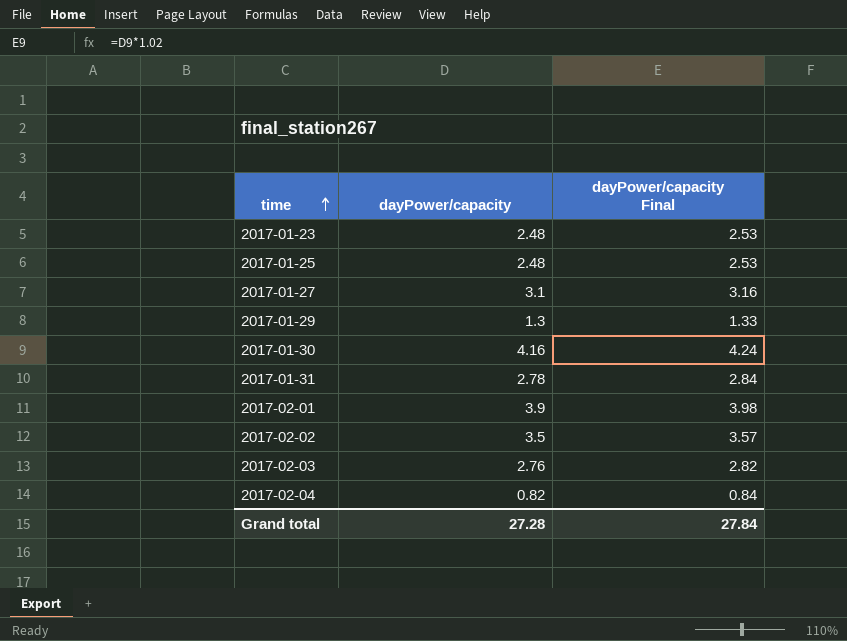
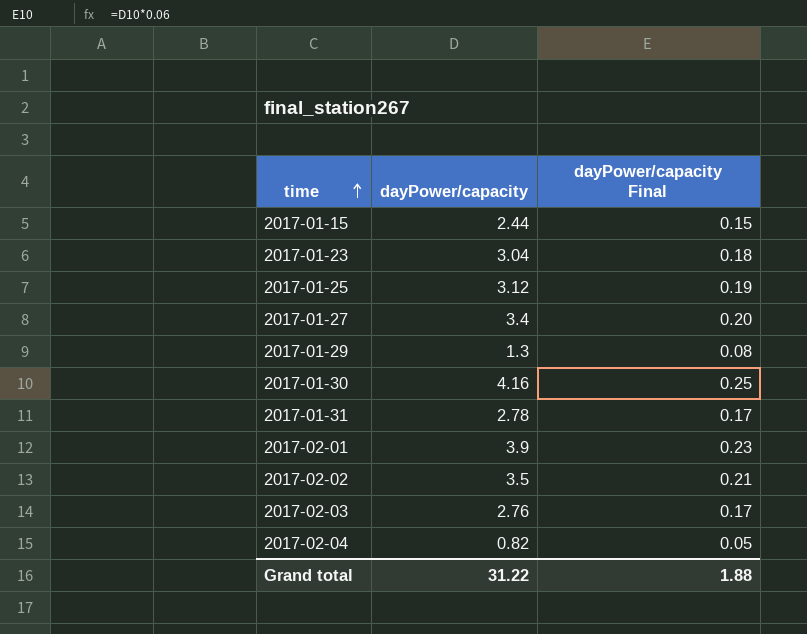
column dayPower/capacity Final | formula: [dayPower/capacity] * 1.02 -> [dayPower/capacity] * 0.06
row 2017-01-15: none -> 2.44 | 0.15
2017-01-23 | dayPower/capacity: 2.48 -> 3.04
2017-01-25 | dayPower/capacity: 2.48 -> 3.12
2017-01-27 | dayPower/capacity: 3.1 -> 3.4
Grand total | dayPower/capacity: 27.28 -> 31.22
Grand total | dayPower/capacity Final: 27.84 -> 1.88

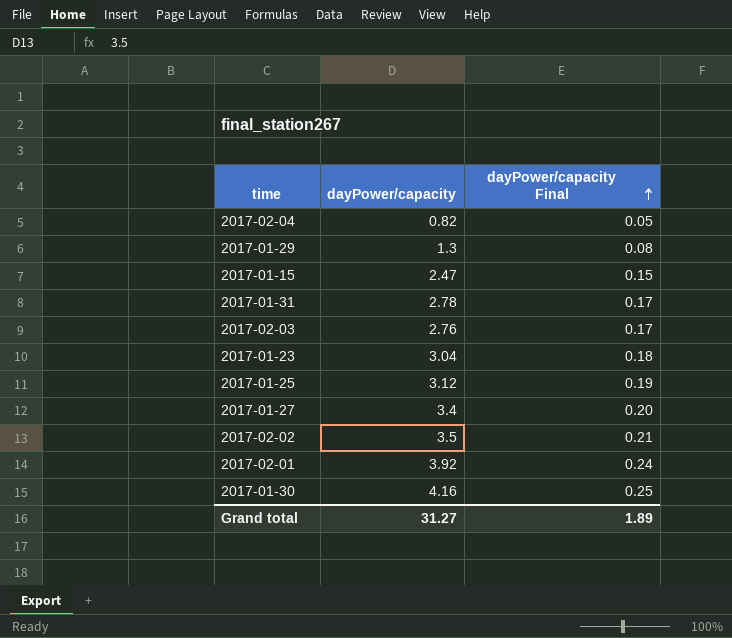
row order: time ascending -> dayPower/capacity Final ascending
2017-01-15 | dayPower/capacity: 2.44 -> 2.47
2017-02-01 | dayPower/capacity: 3.9 -> 3.92
2017-02-01 | dayPower/capacity Final: 0.23 -> 0.24
Grand total | dayPower/capacity: 31.22 -> 31.27
Grand total | dayPower/capacity Final: 1.88 -> 1.89

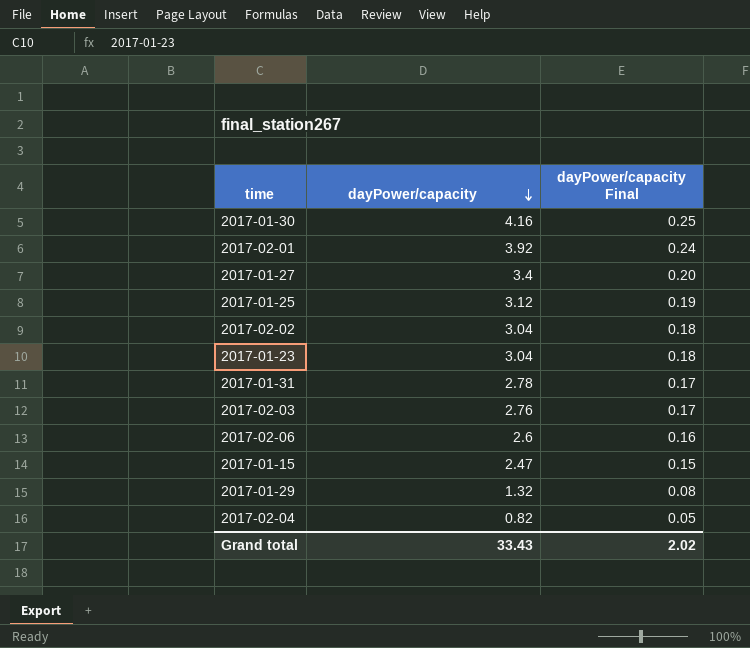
row order: dayPower/capacity Final ascending -> dayPower/capacity descending
2017-02-02 | dayPower/capacity: 3.5 -> 3.04
2017-02-02 | dayPower/capacity Final: 0.21 -> 0.18
row 2017-02-06: none -> 2.6 | 0.16
2017-01-29 | dayPower/capacity: 1.3 -> 1.32
Grand total | dayPower/capacity: 31.27 -> 33.43
Grand total | dayPower/capacity Final: 1.89 -> 2.02

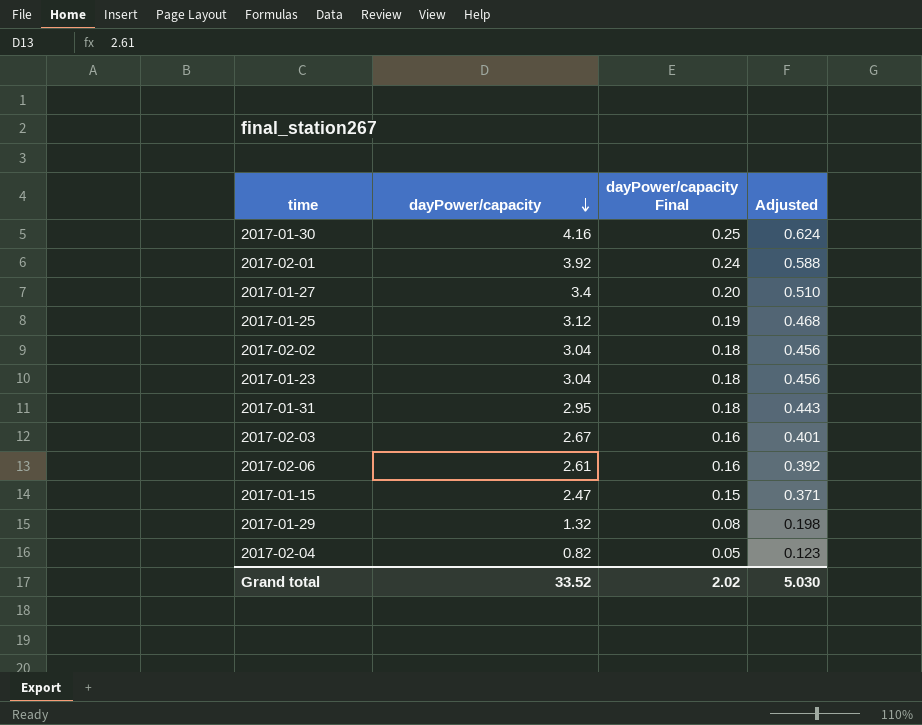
column Adjusted | formula: none -> [dayPower/capacity] * 0.15
2017-01-31 | dayPower/capacity: 2.78 -> 2.95
2017-01-31 | dayPower/capacity Final: 0.17 -> 0.18
2017-02-03 | dayPower/capacity: 2.76 -> 2.67
2017-02-03 | dayPower/capacity Final: 0.17 -> 0.16
2017-02-06 | dayPower/capacity: 2.6 -> 2.61
Grand total | dayPower/capacity: 33.43 -> 33.52

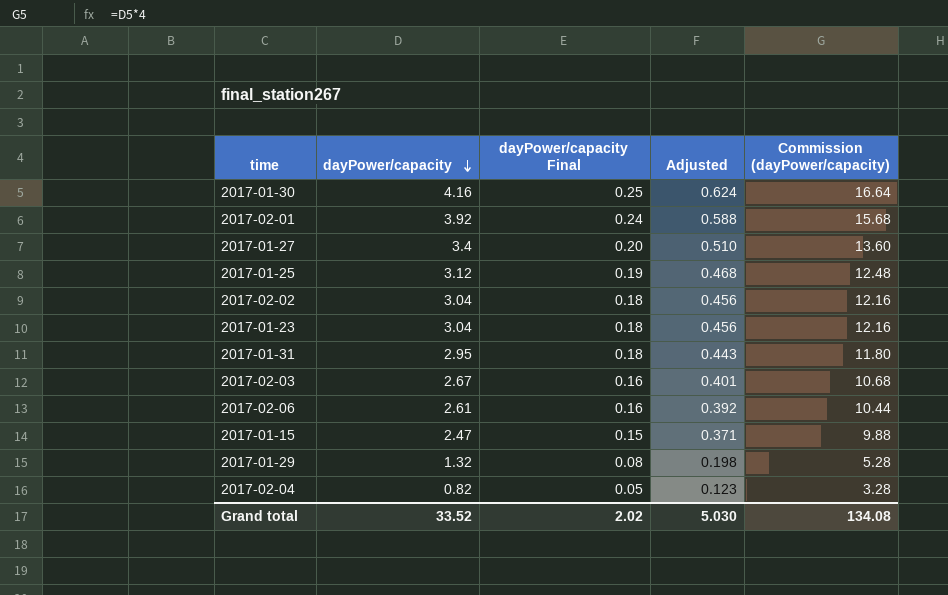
column Commission (dayPower/capacity) | formula: none -> [dayPower/capacity] * 4

